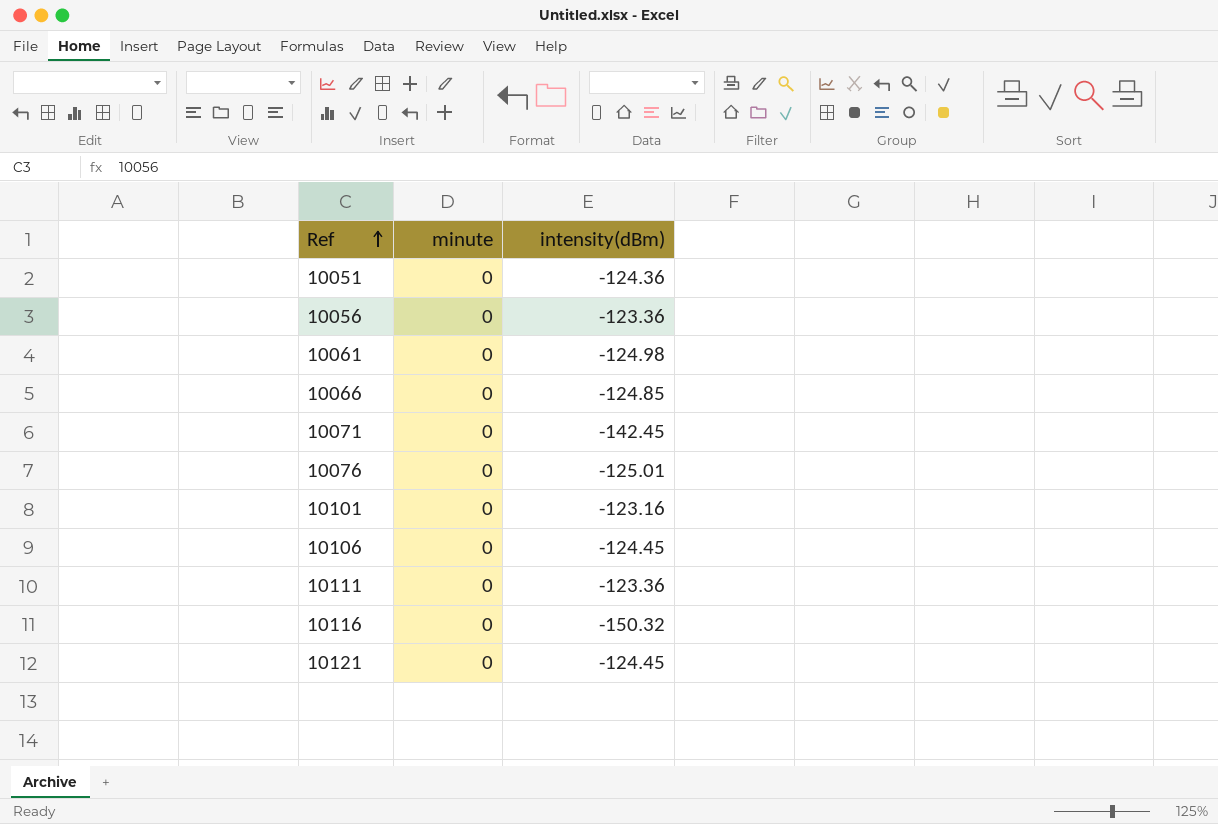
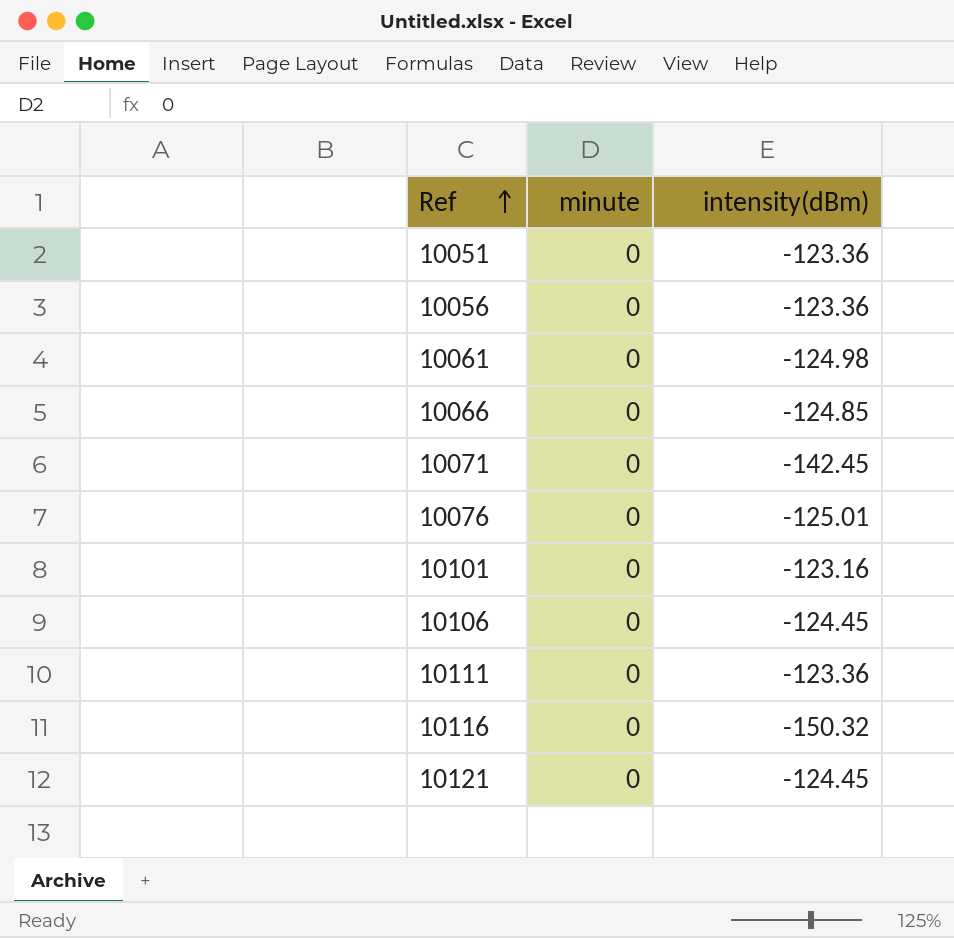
10051 | intensity(dBm): -124.36 -> -123.36

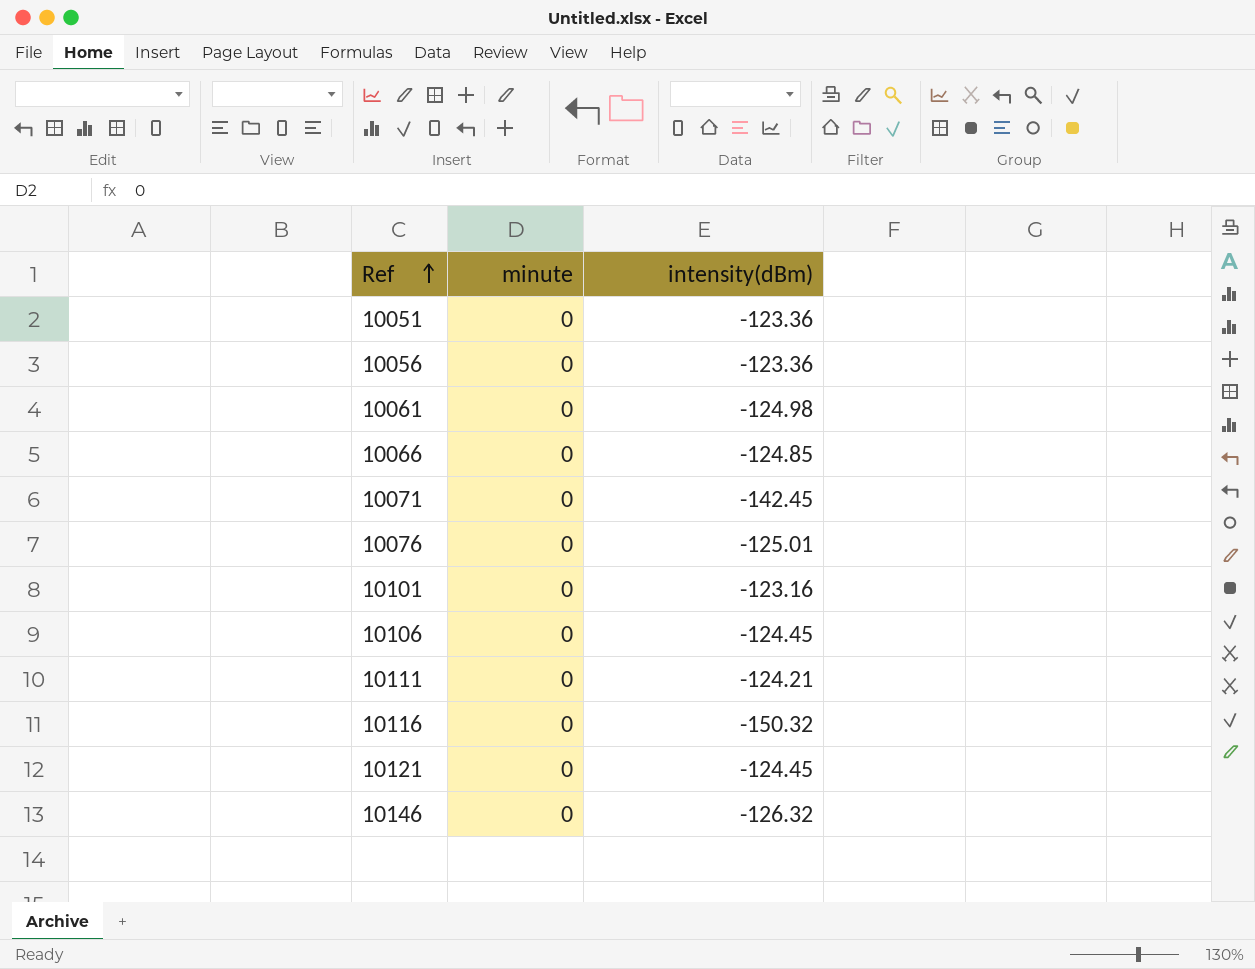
10111 | intensity(dBm): -123.36 -> -124.21
row 10146: none -> 0 | -126.32

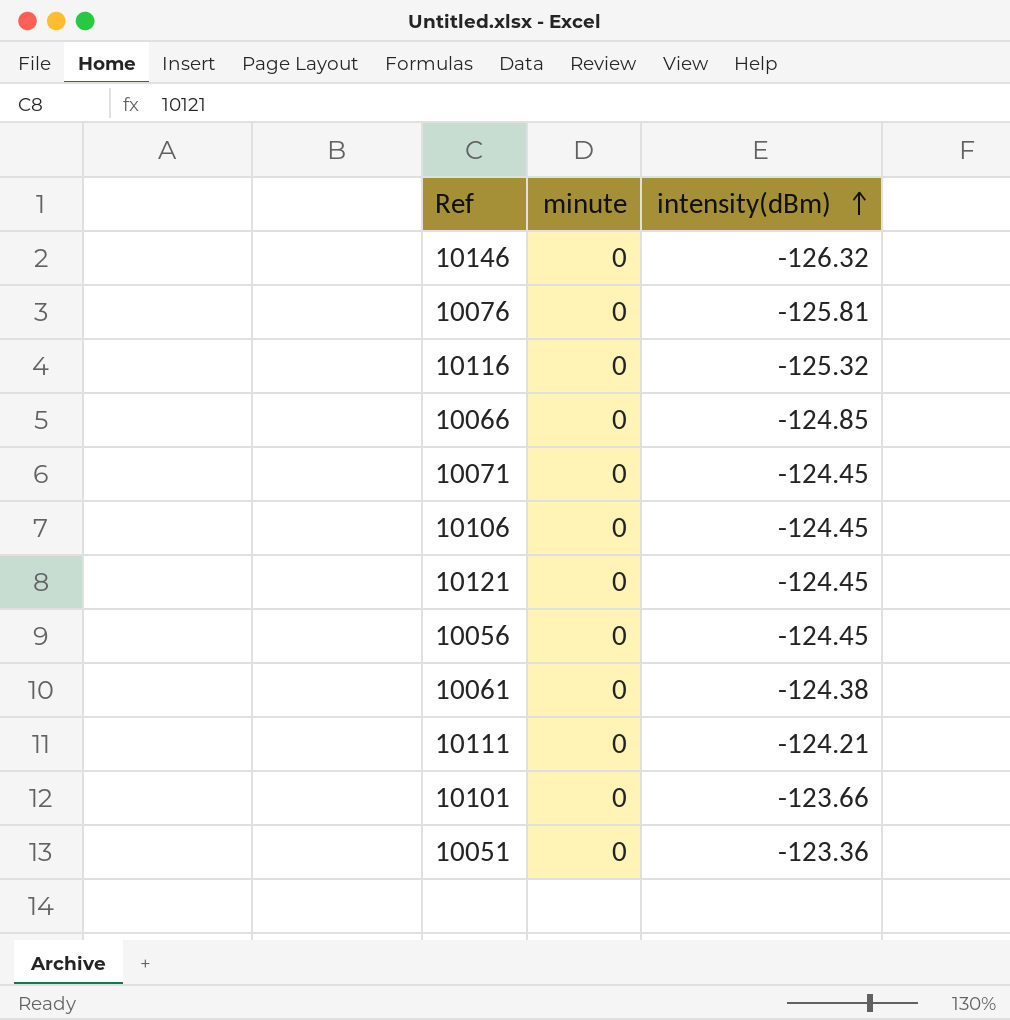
row order: Ref ascending -> intensity(dBm) ascending
10076 | intensity(dBm): -125.01 -> -125.81
10116 | intensity(dBm): -150.32 -> -125.32
10071 | intensity(dBm): -142.45 -> -124.45
10056 | intensity(dBm): -123.36 -> -124.45
10061 | intensity(dBm): -124.98 -> -124.38
10101 | intensity(dBm): -123.16 -> -123.66

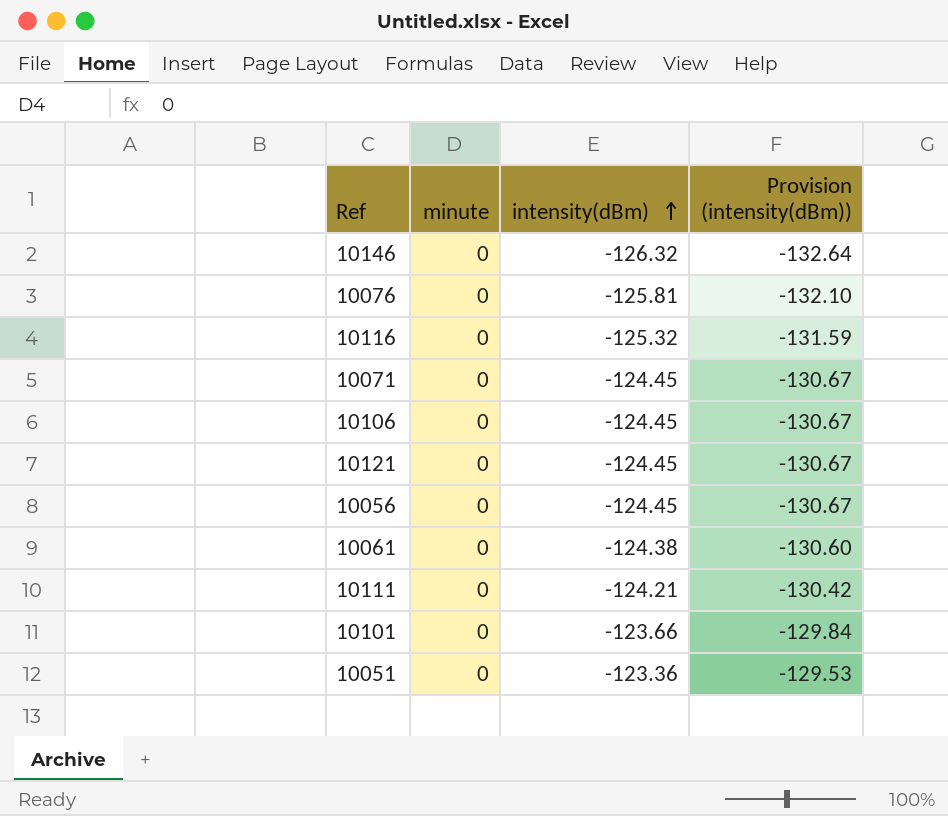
column Provision (intensity(dBm)) | formula: none -> [intensity(dBm)] * 1.05
row 10066: 0 | -124.85 -> none

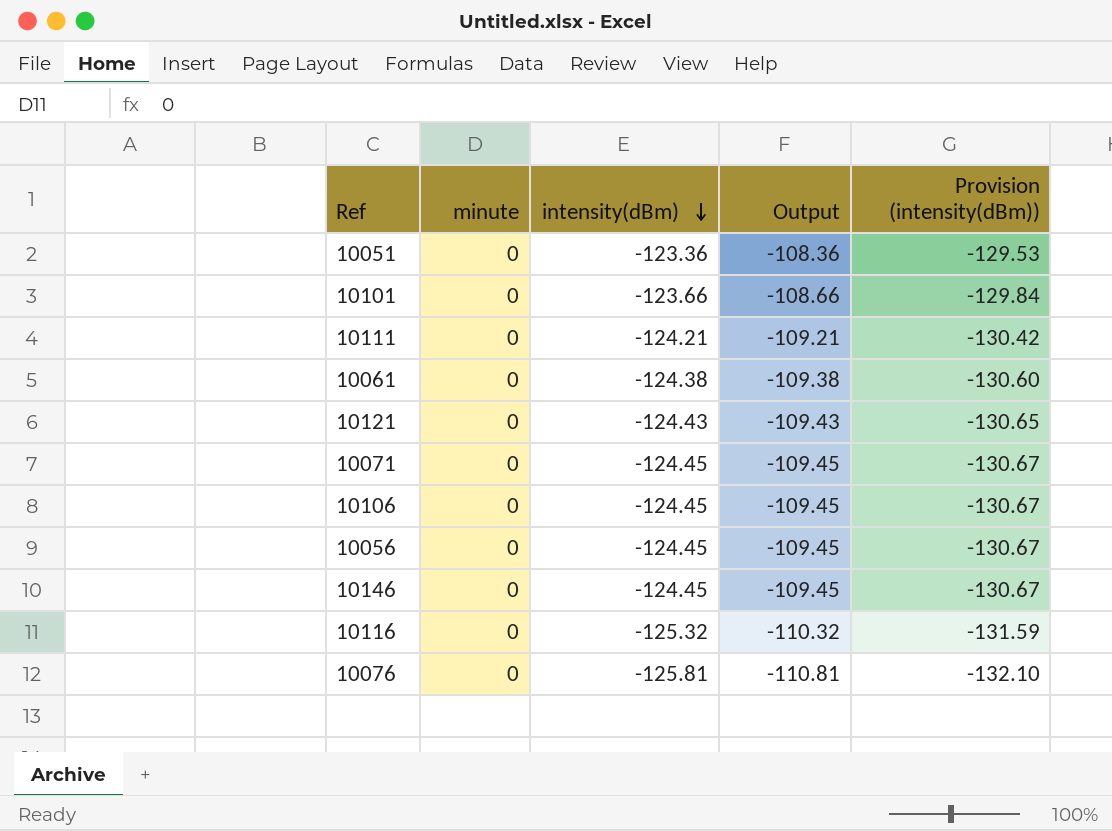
row order: intensity(dBm) ascending -> intensity(dBm) descending
column Output | formula: none -> [intensity(dBm)] + 15
10121 | intensity(dBm): -124.45 -> -124.43
10121 | Provision (intensity(dBm)): -130.67 -> -130.65
10146 | intensity(dBm): -126.32 -> -124.45
10146 | Provision (intensity(dBm)): -132.64 -> -130.67

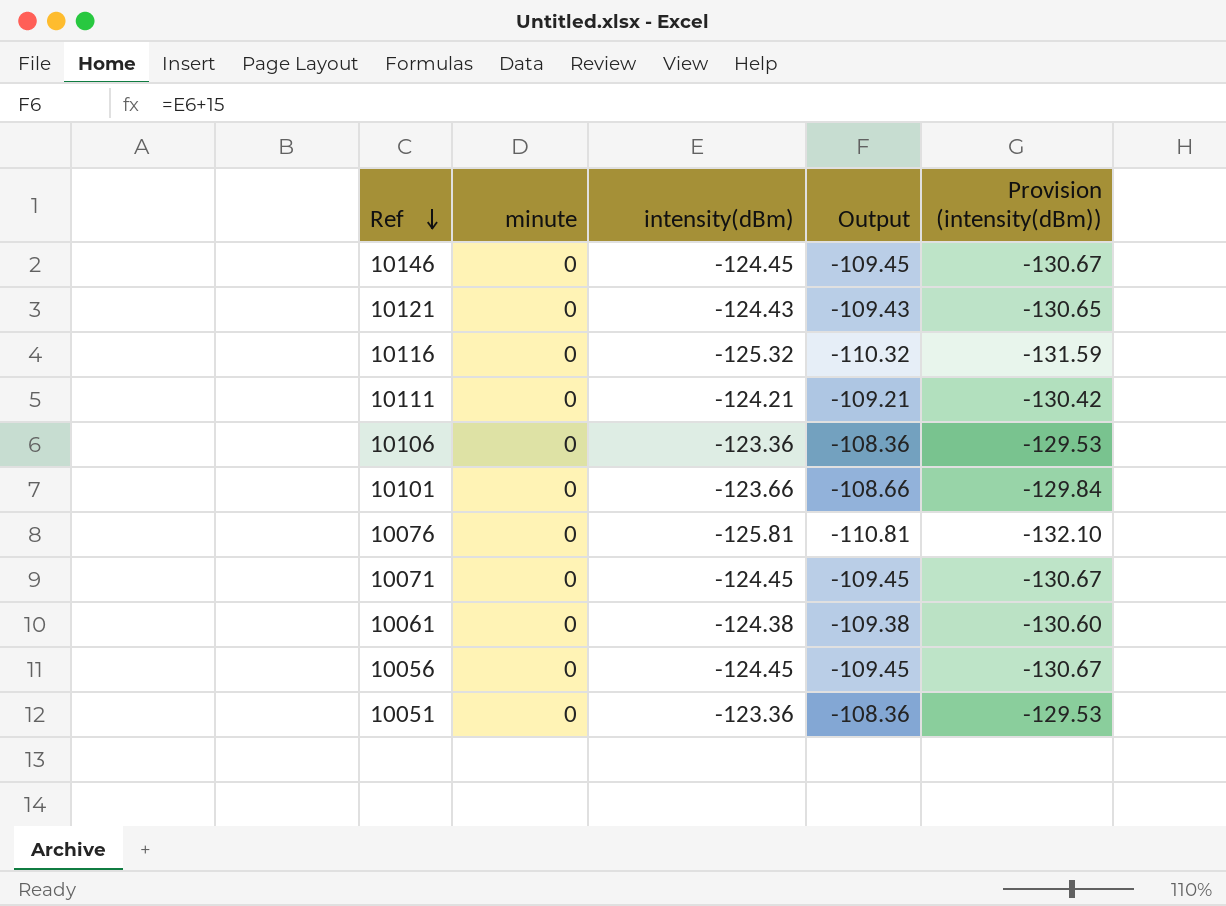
row order: intensity(dBm) descending -> Ref descending
10106 | intensity(dBm): -124.45 -> -123.36
10106 | Output: -109.45 -> -108.36
10106 | Provision (intensity(dBm)): -130.67 -> -129.53

